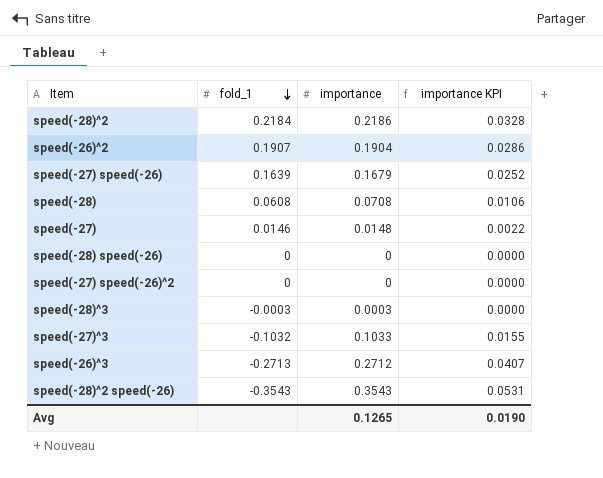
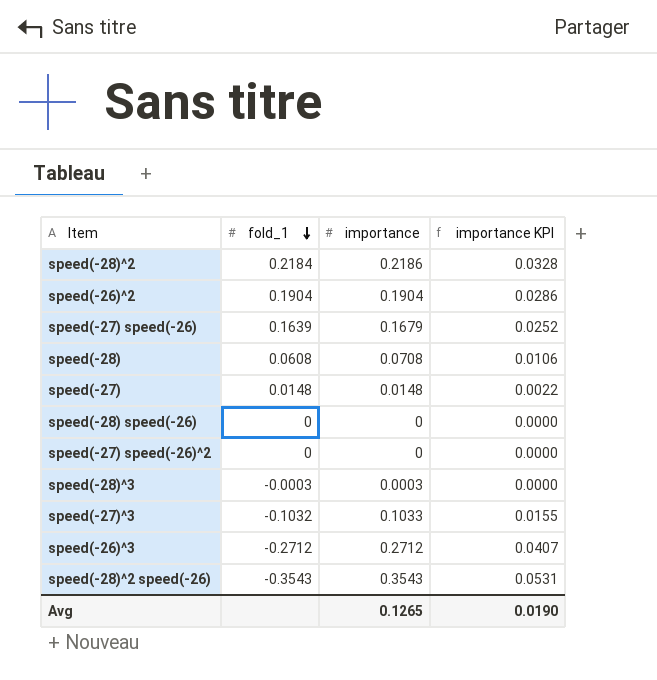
speed(-26)^2 | fold_1: 0.1907 -> 0.1904
speed(-27) | fold_1: 0.0146 -> 0.0148
speed(-26)^3 | fold_1: -0.2713 -> -0.2712

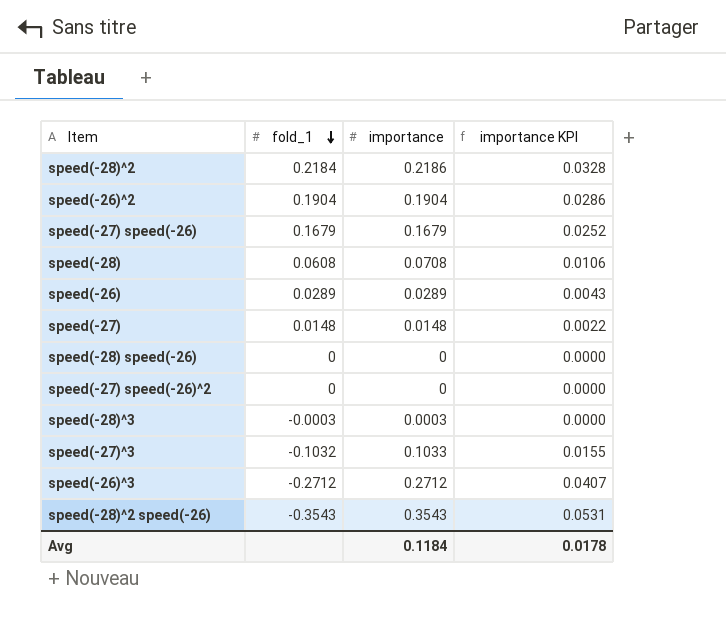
speed(-27) speed(-26) | fold_1: 0.1639 -> 0.1679
row speed(-26): none -> 0.0289 | 0.0289 | 0.0043
Avg | importance: 0.1265 -> 0.1184
Avg | importance KPI: 0.0190 -> 0.0178

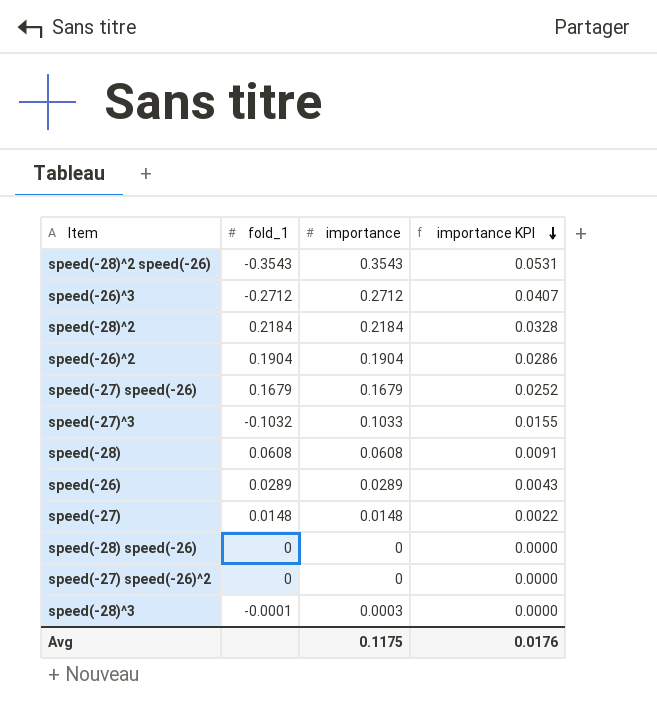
row order: fold_1 descending -> importance KPI descending
speed(-28)^2 | importance: 0.2186 -> 0.2184
speed(-28) | importance: 0.0708 -> 0.0608
speed(-28) | importance KPI: 0.0106 -> 0.0091
speed(-28)^3 | fold_1: -0.0003 -> -0.0001
Avg | importance: 0.1184 -> 0.1175
Avg | importance KPI: 0.0178 -> 0.0176

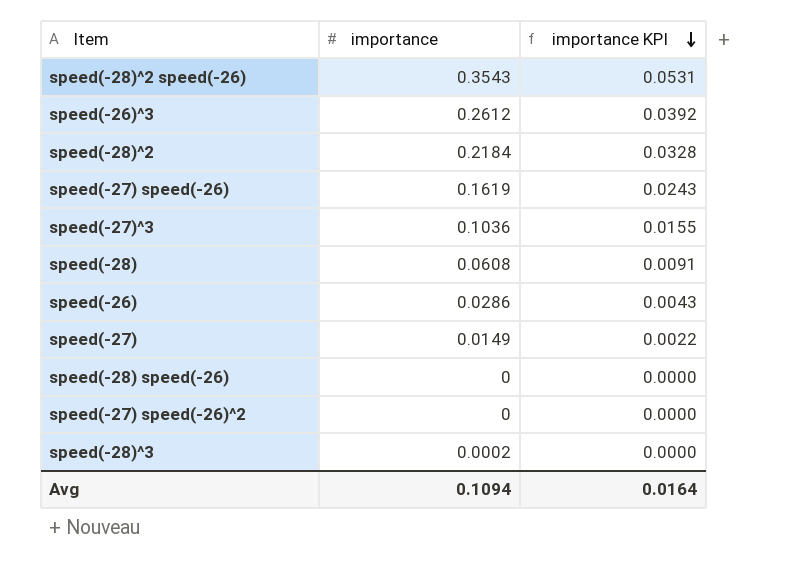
column fold_1 | position: 2 -> none
row speed(-26)^2: 0.1904 | 0.1904 | 0.0286 -> none
speed(-26)^3 | importance: 0.2712 -> 0.2612
speed(-26)^3 | importance KPI: 0.0407 -> 0.0392
speed(-27) speed(-26) | importance: 0.1679 -> 0.1619
speed(-27) speed(-26) | importance KPI: 0.0252 -> 0.0243
speed(-27)^3 | importance: 0.1033 -> 0.1036
speed(-26) | importance: 0.0289 -> 0.0286
speed(-27) | importance: 0.0148 -> 0.0149
speed(-28)^3 | importance: 0.0003 -> 0.0002
Avg | importance: 0.1175 -> 0.1094
Avg | importance KPI: 0.0176 -> 0.0164

